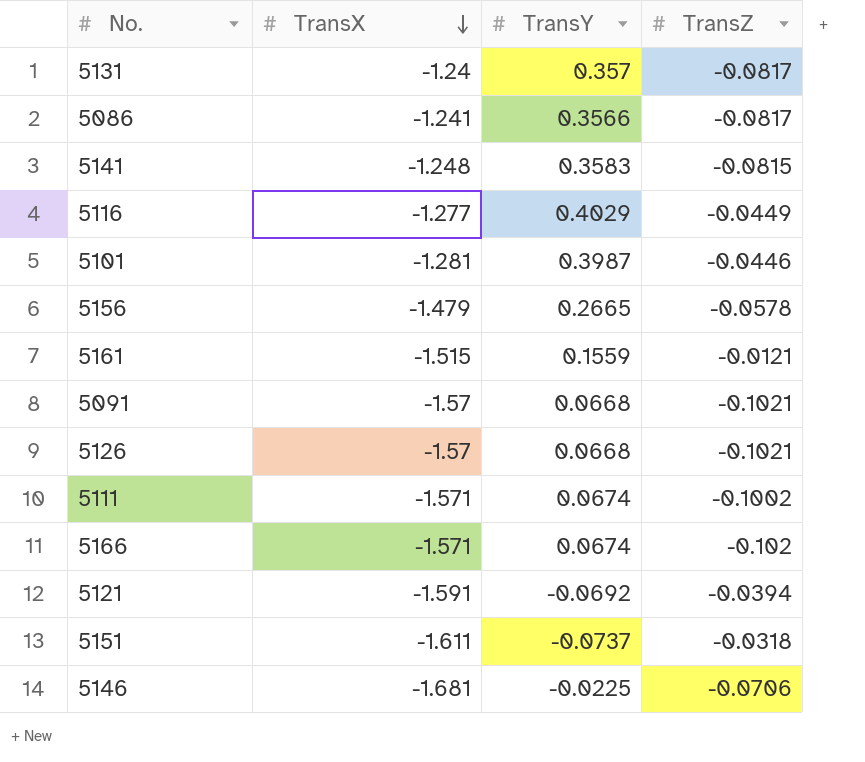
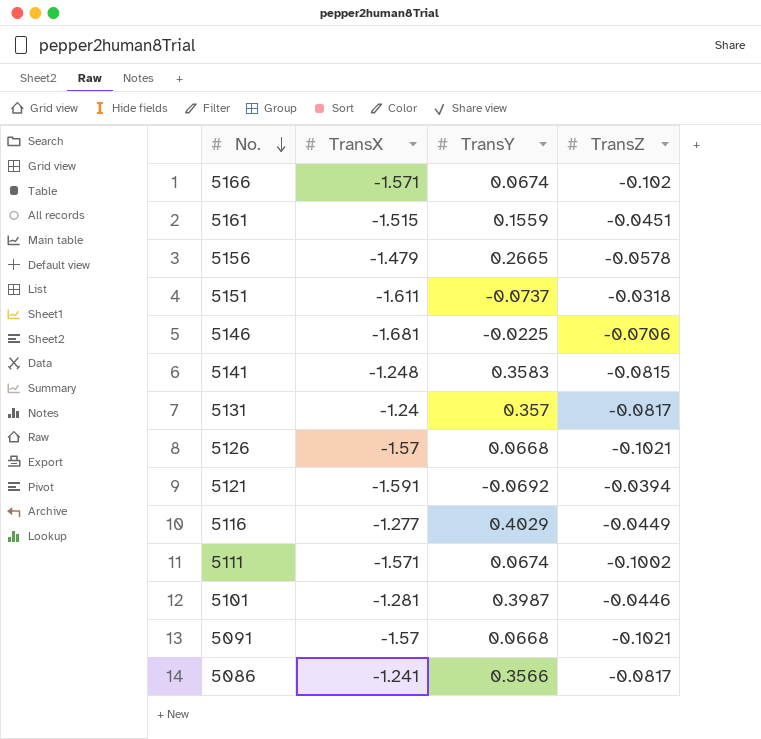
row order: TransX descending -> No. descending
5161 | TransZ: -0.0121 -> -0.0451

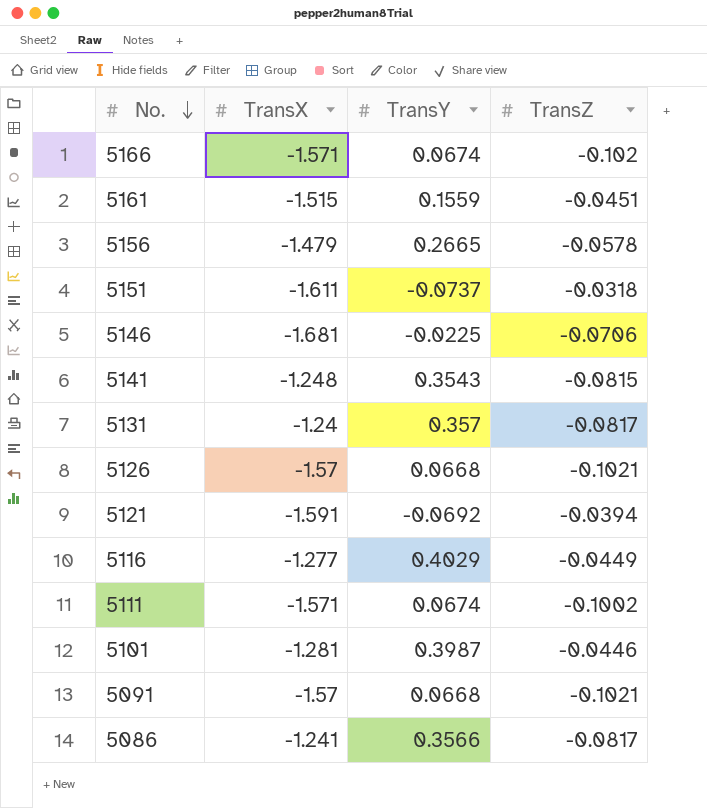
5141 | TransY: 0.3583 -> 0.3543

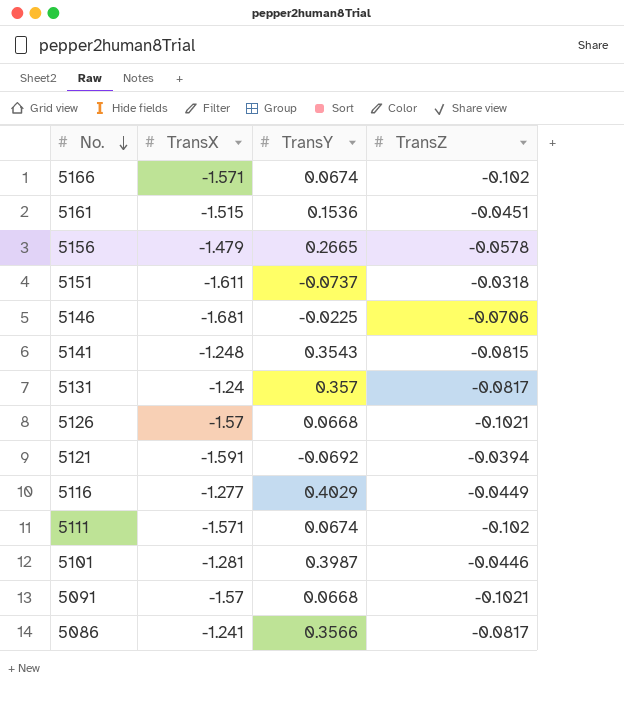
5161 | TransY: 0.1559 -> 0.1536
5111 | TransZ: -0.1002 -> -0.102

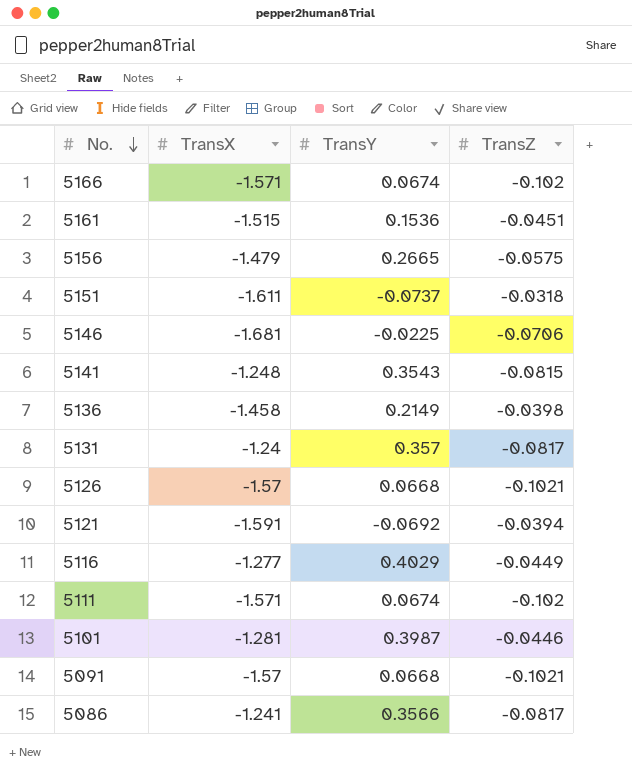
5156 | TransZ: -0.0578 -> -0.0575
row 5136: none -> -1.458 | 0.2149 | -0.0398

